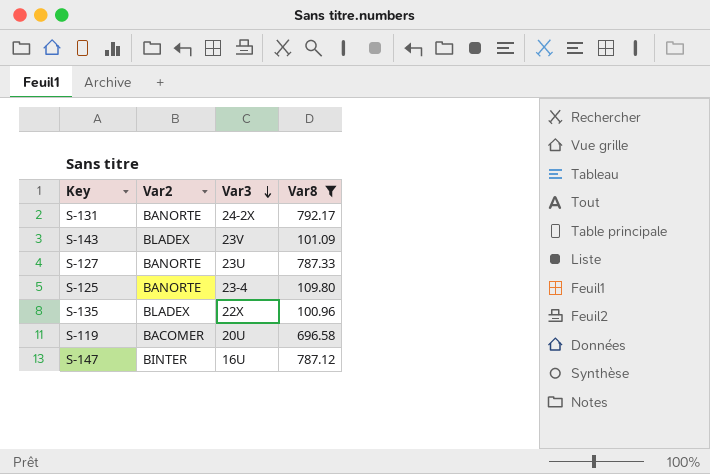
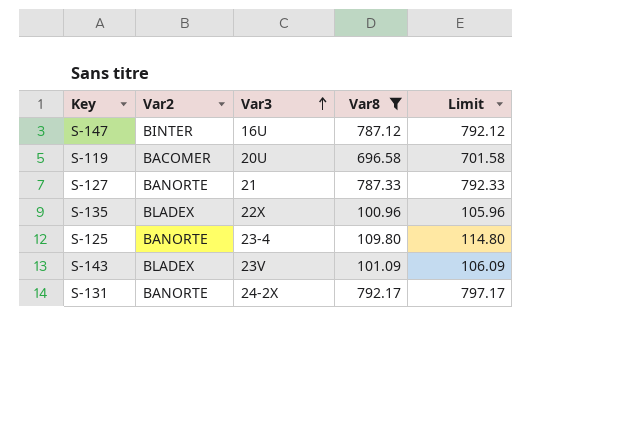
row order: Var3 descending -> Var3 ascending
column Limit | formula: none -> [Var8] + 5
S-127 | Var3: 23U -> 21

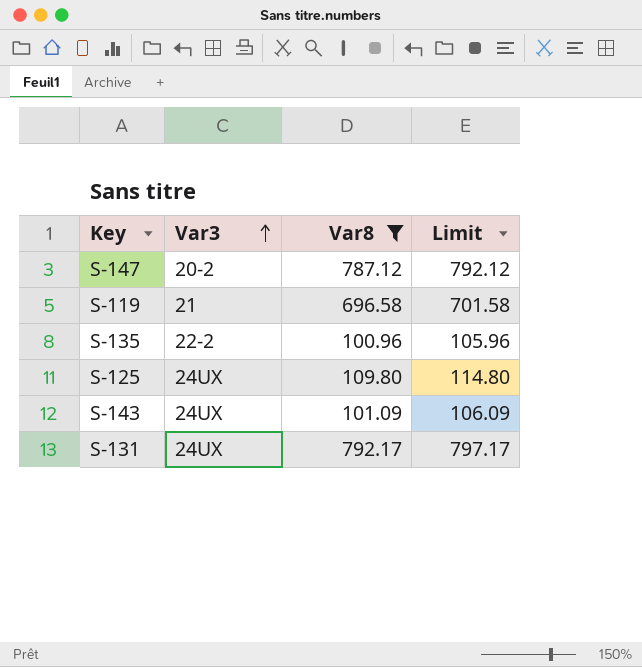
column Var2 | position: 2 -> none
row S-127: BANORTE | 21 | 787.33 | 792.33 -> none
S-147 | Var3: 16U -> 20-2
S-119 | Var3: 20U -> 21
S-135 | Var3: 22X -> 22-2
S-125 | Var3: 23-4 -> 24UX
S-143 | Var3: 23V -> 24UX
S-131 | Var3: 24-2X -> 24UX

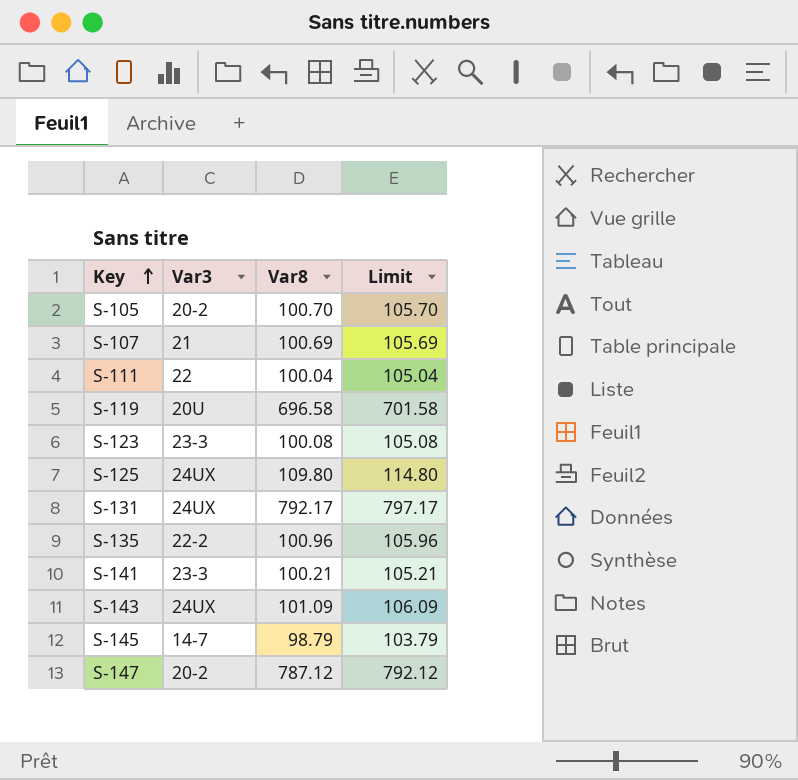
filter: Var8 >= 100.96 -> none
row order: Var3 ascending -> Key ascending
S-119 | Var3: 21 -> 20U

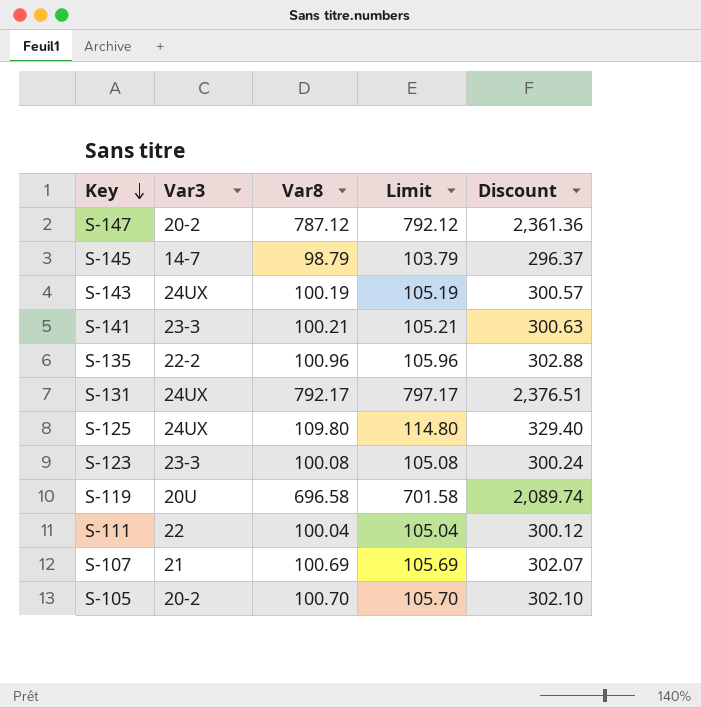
row order: Key ascending -> Key descending
column Discount | formula: none -> [Var8] * 3
S-143 | Var8: 101.09 -> 100.19
S-143 | Limit: 106.09 -> 105.19

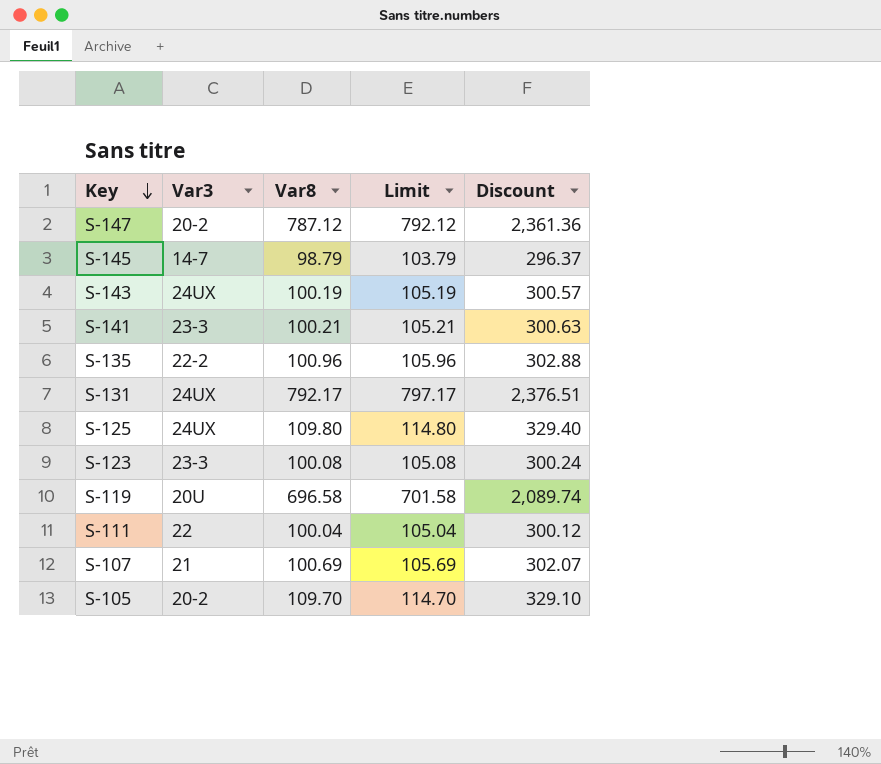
S-105 | Var8: 100.70 -> 109.70
S-105 | Limit: 105.70 -> 114.70
S-105 | Discount: 302.10 -> 329.10

